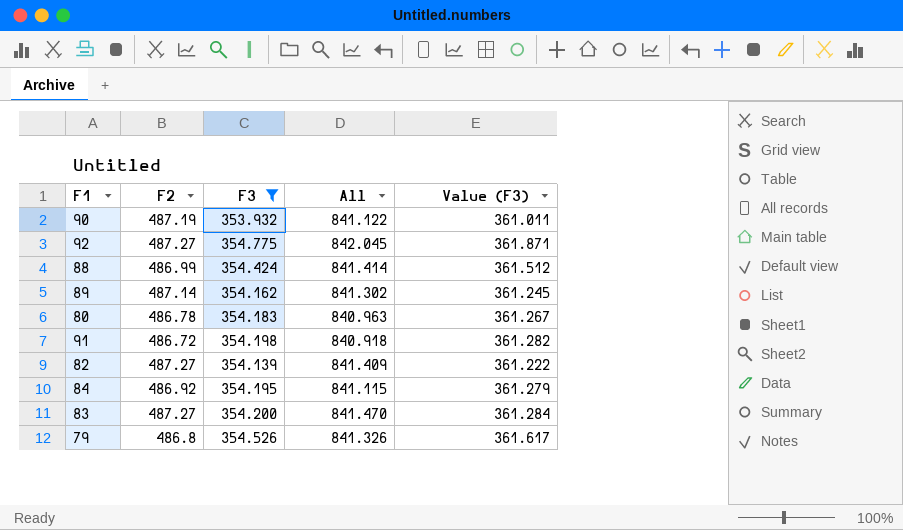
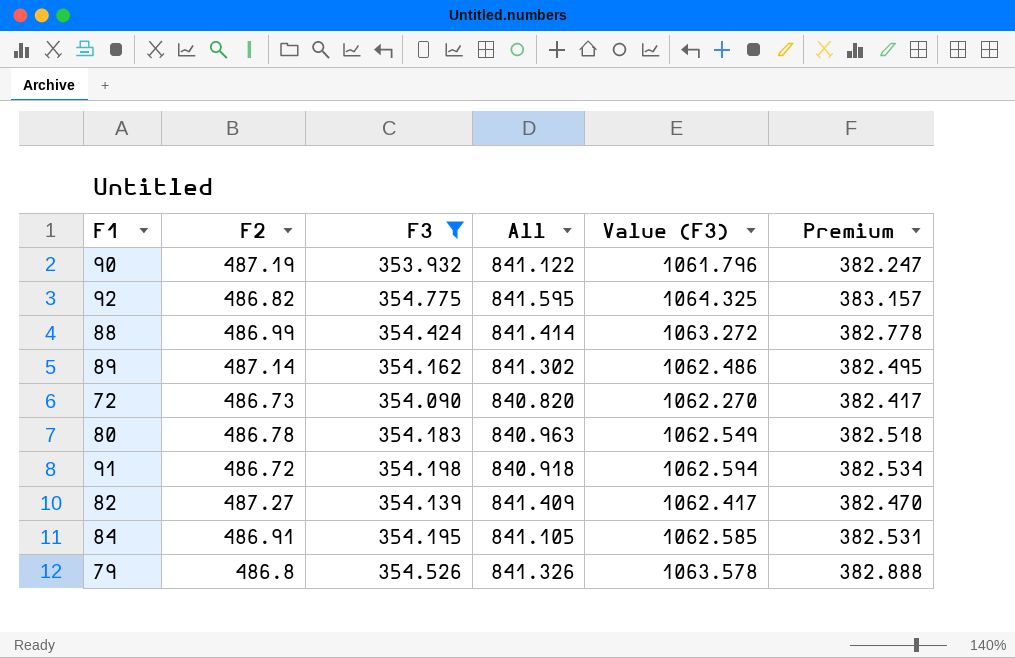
column Value (F3) | formula: [F3] * 1.02 -> [F3] * 3
column Premium | formula: none -> [F3] * 1.08
row 83: 487.27 | 354.200 | 841.470 | 361.284 -> none
92 | F2: 487.27 -> 486.82
92 | All: 842.045 -> 841.595
row 72: none -> 486.73 | 354.090 | 840.820 | 1062.270 | 382.417
84 | F2: 486.92 -> 486.91
84 | All: 841.115 -> 841.105

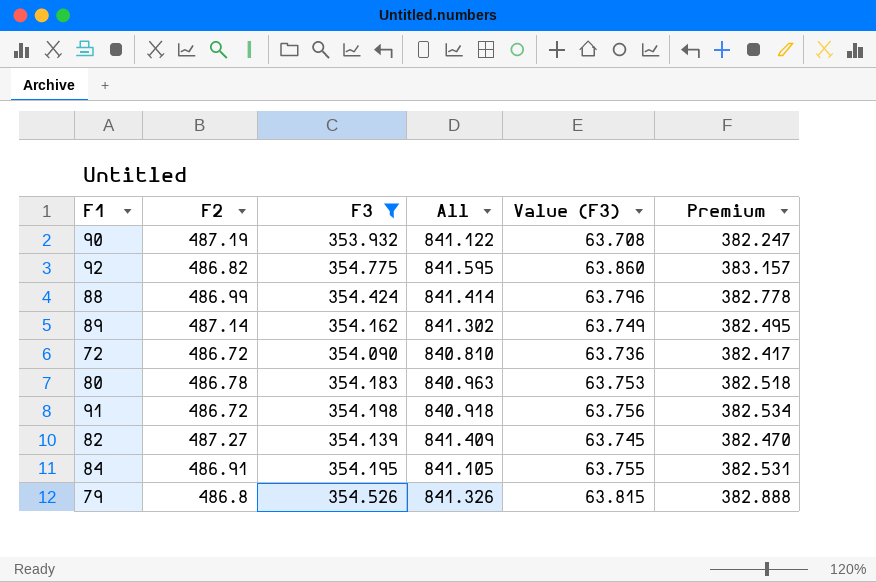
column Value (F3) | formula: [F3] * 3 -> [F3] * 0.18
72 | F2: 486.73 -> 486.72
72 | All: 840.820 -> 840.810

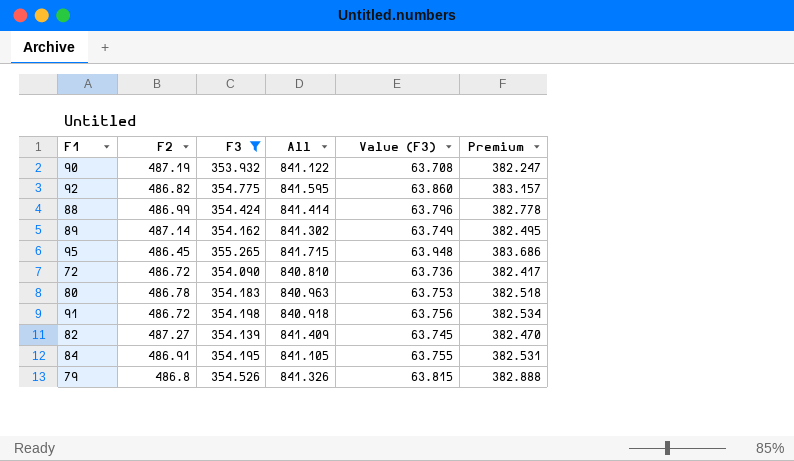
row 95: none -> 486.45 | 355.265 | 841.715 | 63.948 | 383.686

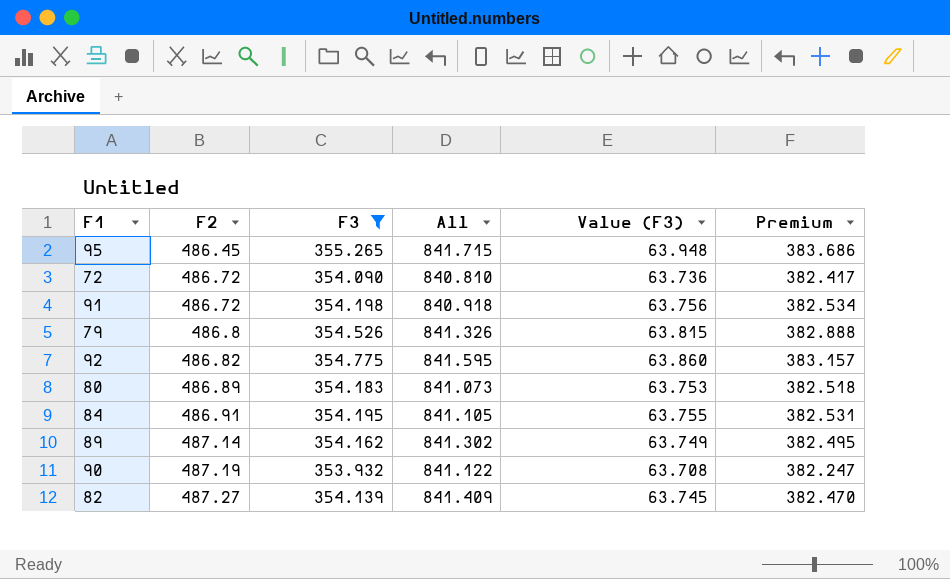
row order: none -> F2 ascending
row 88: 486.99 | 354.424 | 841.414 | 63.796 | 382.778 -> none
80 | F2: 486.78 -> 486.89
80 | All: 840.963 -> 841.073

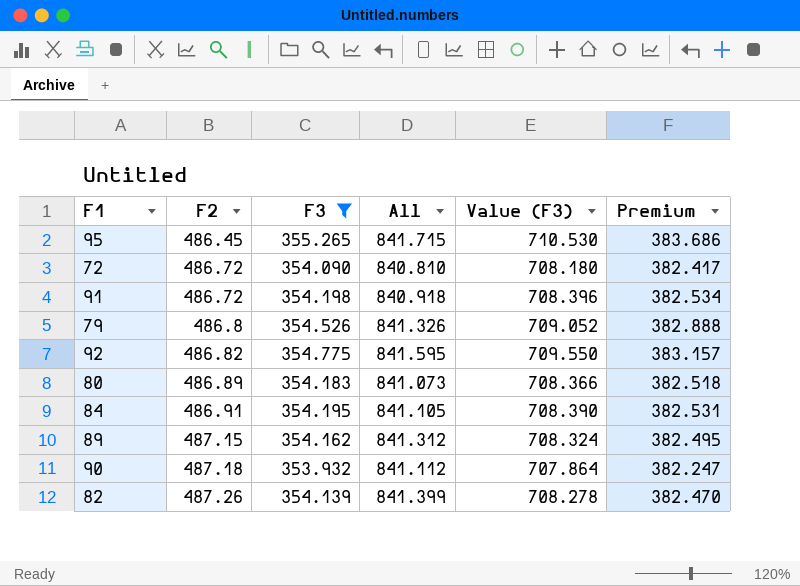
column Value (F3) | formula: [F3] * 0.18 -> [F3] * 2
89 | F2: 487.14 -> 487.15
89 | All: 841.302 -> 841.312
90 | F2: 487.19 -> 487.18
90 | All: 841.122 -> 841.112
82 | F2: 487.27 -> 487.26
82 | All: 841.409 -> 841.399

